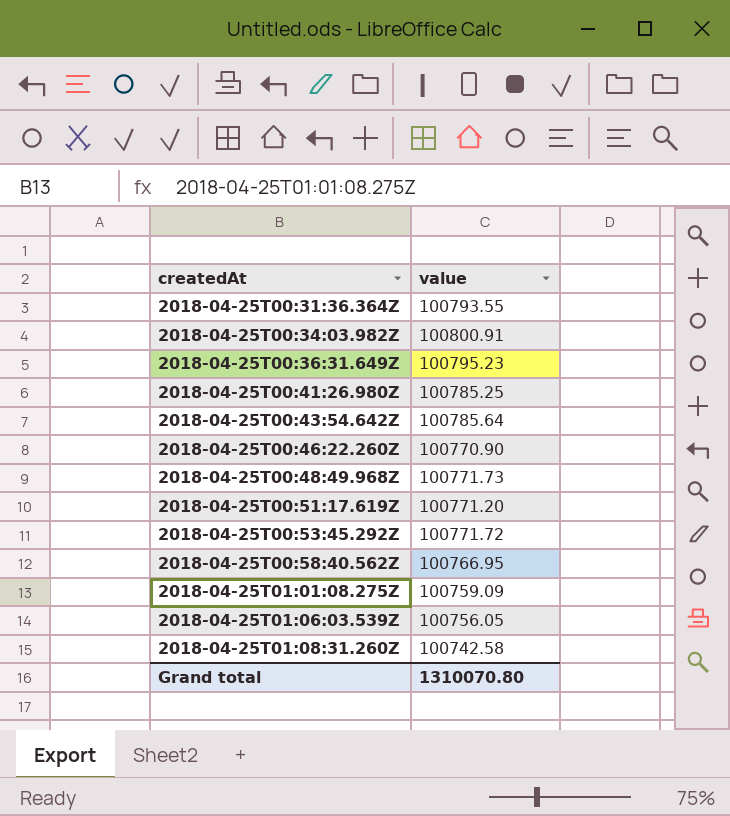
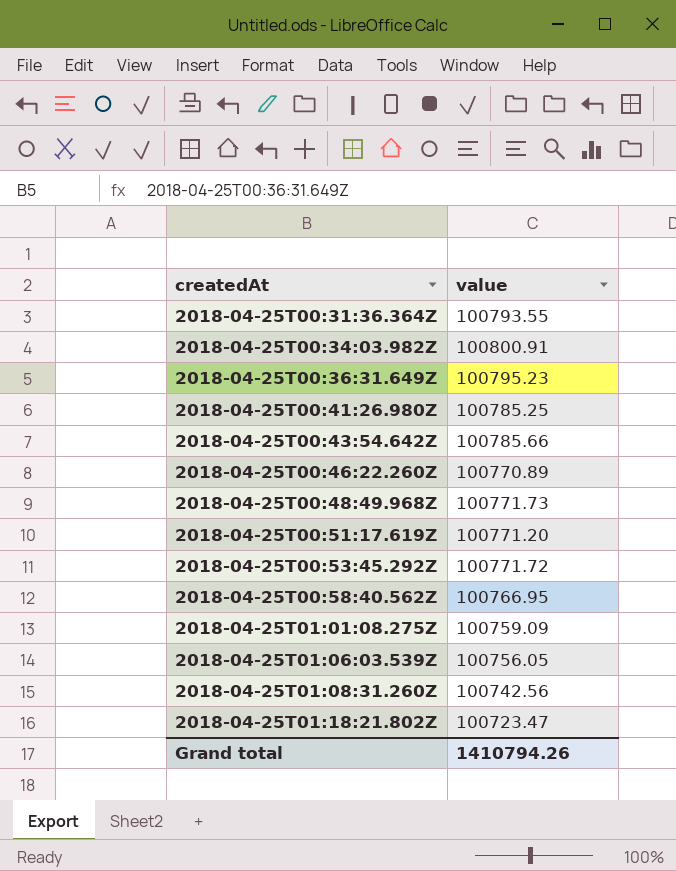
2018-04-25T00:43:54.642Z | value: 100785.64 -> 100785.66
2018-04-25T00:46:22.260Z | value: 100770.90 -> 100770.89
2018-04-25T01:08:31.260Z | value: 100742.58 -> 100742.56
row 2018-04-25T01:18:21.802Z: none -> 100723.47
Grand total | value: 1310070.80 -> 1410794.26

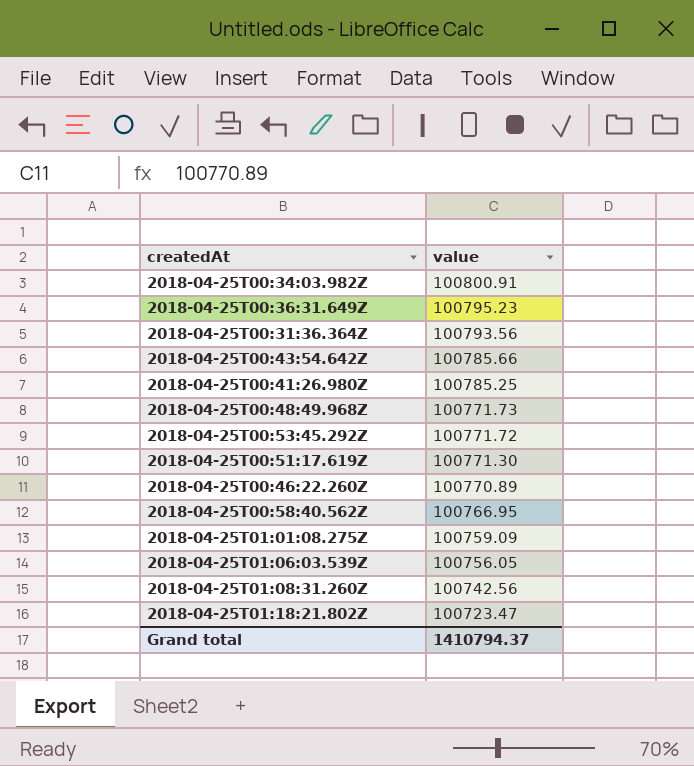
row order: createdAt ascending -> value descending
2018-04-25T00:31:36.364Z | value: 100793.55 -> 100793.56
2018-04-25T00:51:17.619Z | value: 100771.20 -> 100771.30
Grand total | value: 1410794.26 -> 1410794.37

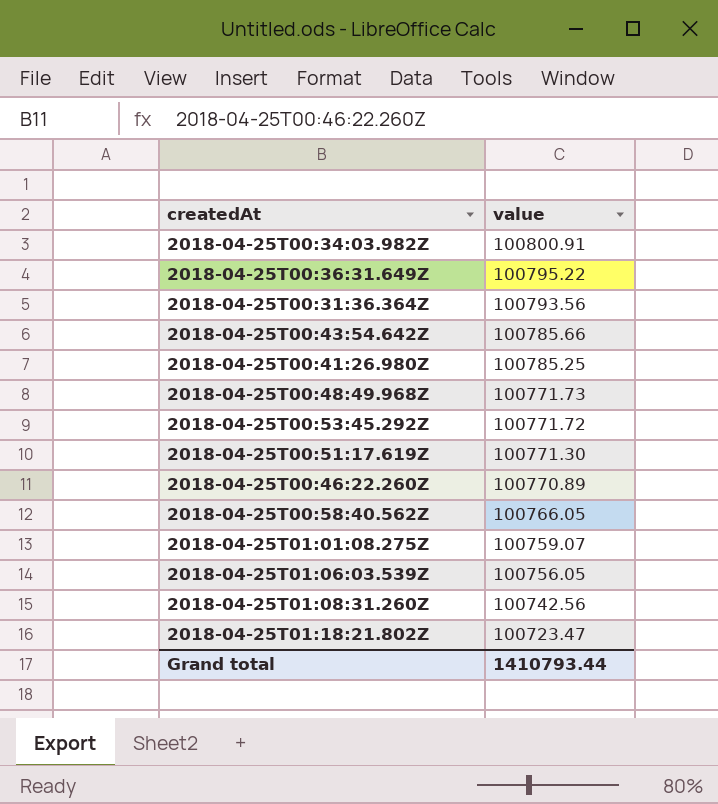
2018-04-25T00:36:31.649Z | value: 100795.23 -> 100795.22
2018-04-25T00:58:40.562Z | value: 100766.95 -> 100766.05
2018-04-25T01:01:08.275Z | value: 100759.09 -> 100759.07
Grand total | value: 1410794.37 -> 1410793.44

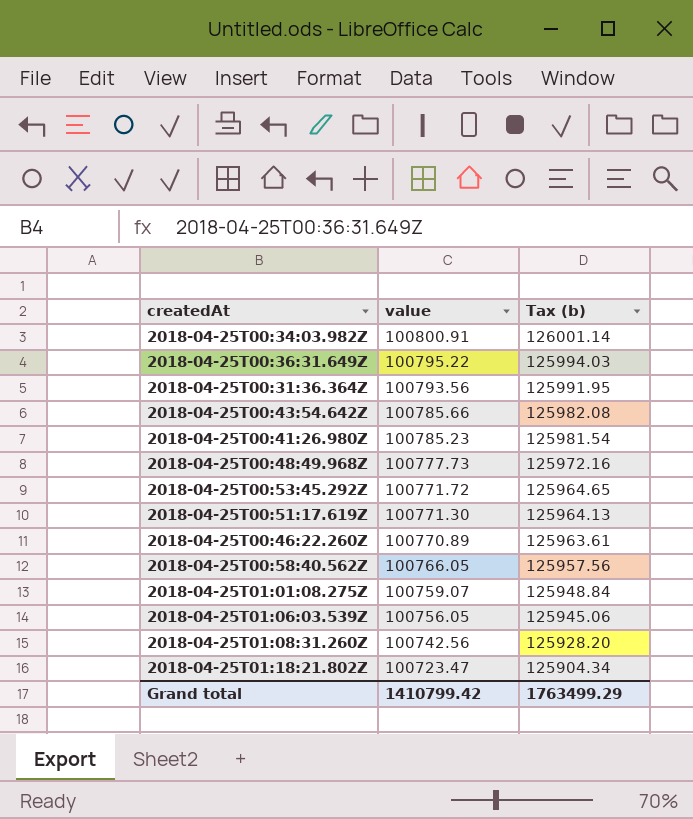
column Tax (b) | formula: none -> [value] * 1.25
2018-04-25T00:41:26.980Z | value: 100785.25 -> 100785.23
2018-04-25T00:48:49.968Z | value: 100771.73 -> 100777.73
Grand total | value: 1410793.44 -> 1410799.42

